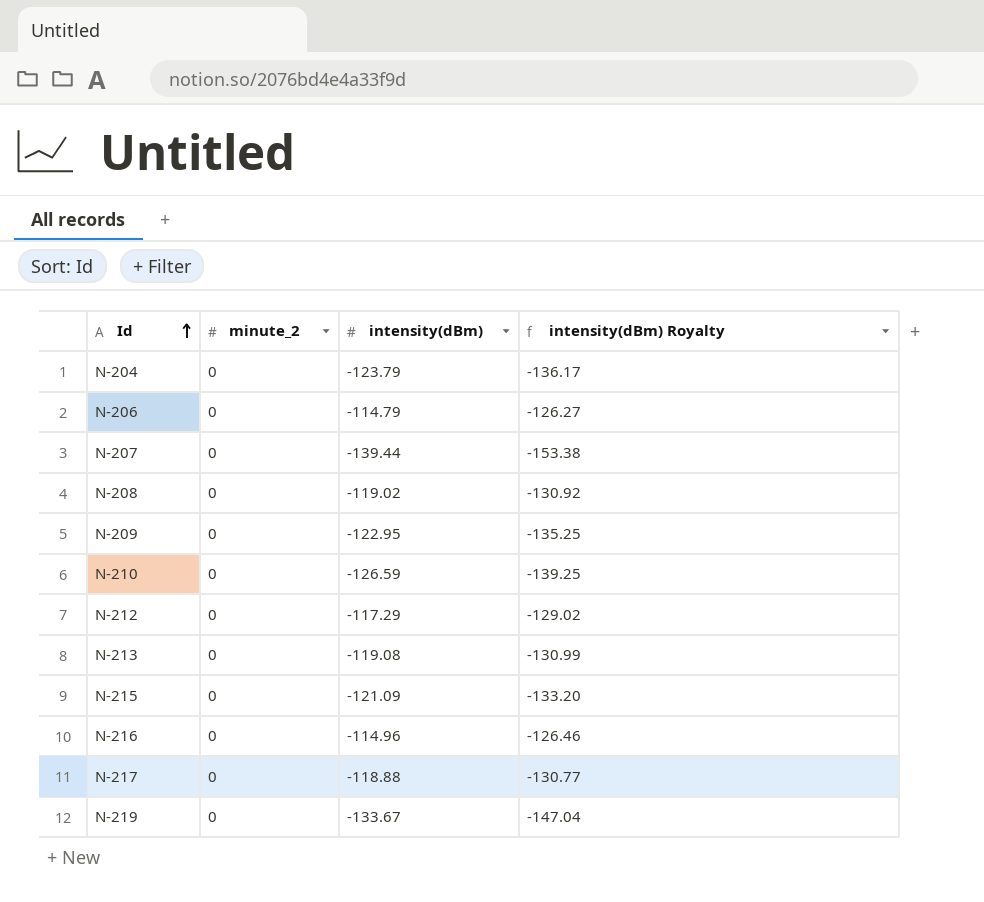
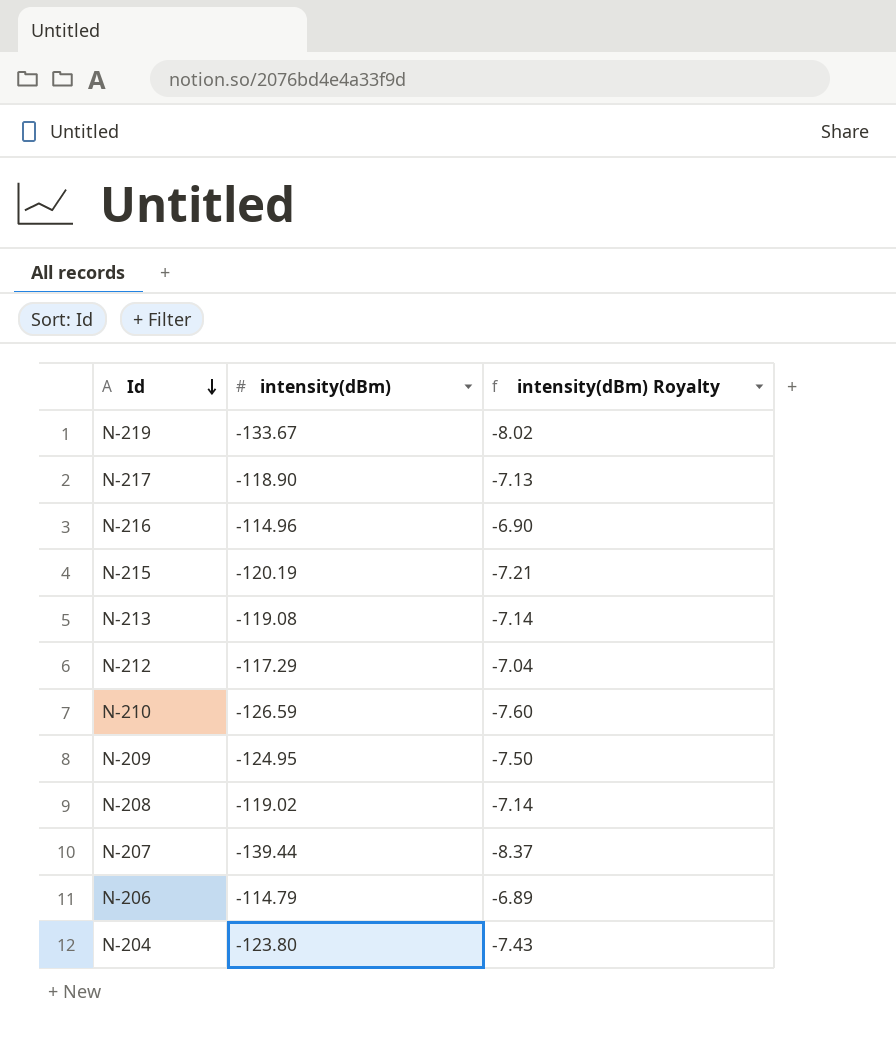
row order: Id ascending -> Id descending
column minute_2 | position: 2 -> none
column intensity(dBm) Royalty | formula: [intensity(dBm)] * 1.1 -> [intensity(dBm)] * 0.06
N-217 | intensity(dBm): -118.88 -> -118.90
N-215 | intensity(dBm): -121.09 -> -120.19
N-209 | intensity(dBm): -122.95 -> -124.95
N-204 | intensity(dBm): -123.79 -> -123.80

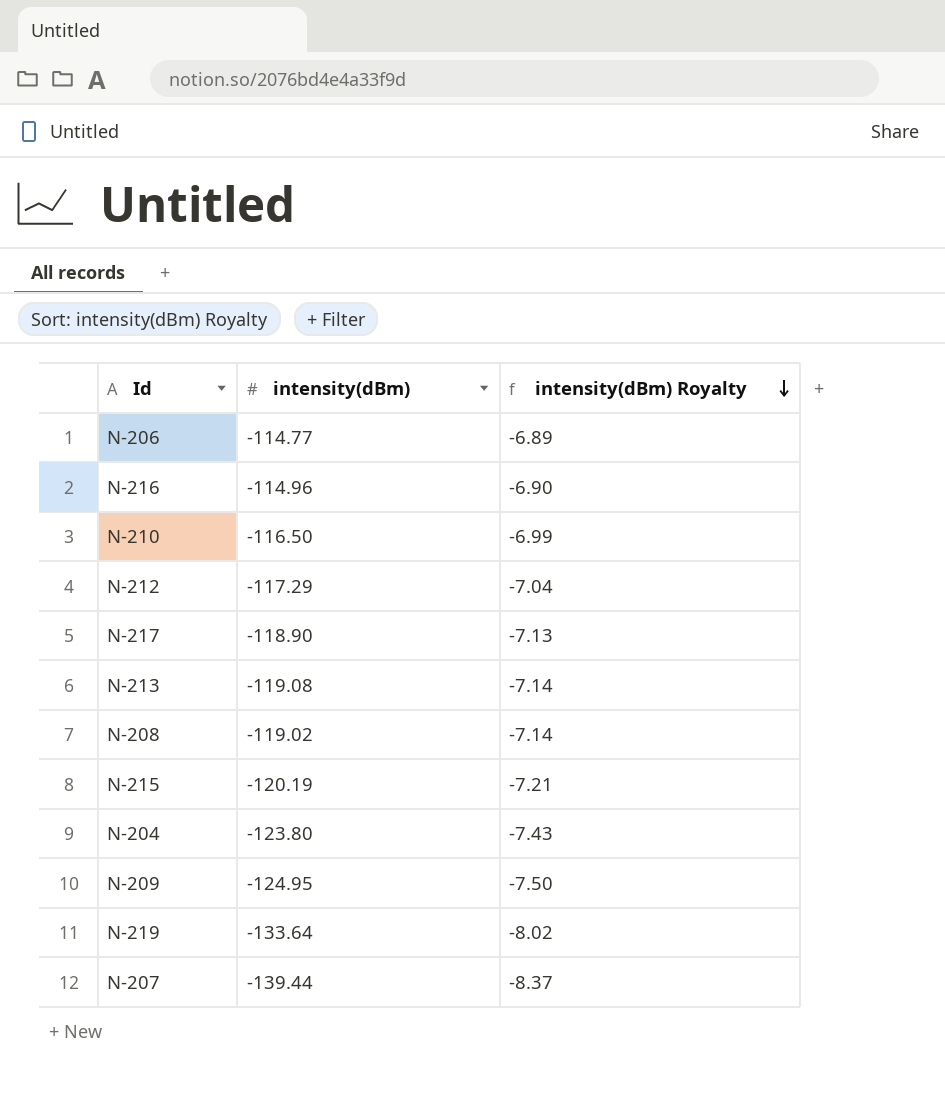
row order: Id descending -> intensity(dBm) Royalty descending
N-206 | intensity(dBm): -114.79 -> -114.77
N-210 | intensity(dBm): -126.59 -> -116.50
N-210 | intensity(dBm) Royalty: -7.60 -> -6.99
N-219 | intensity(dBm): -133.67 -> -133.64

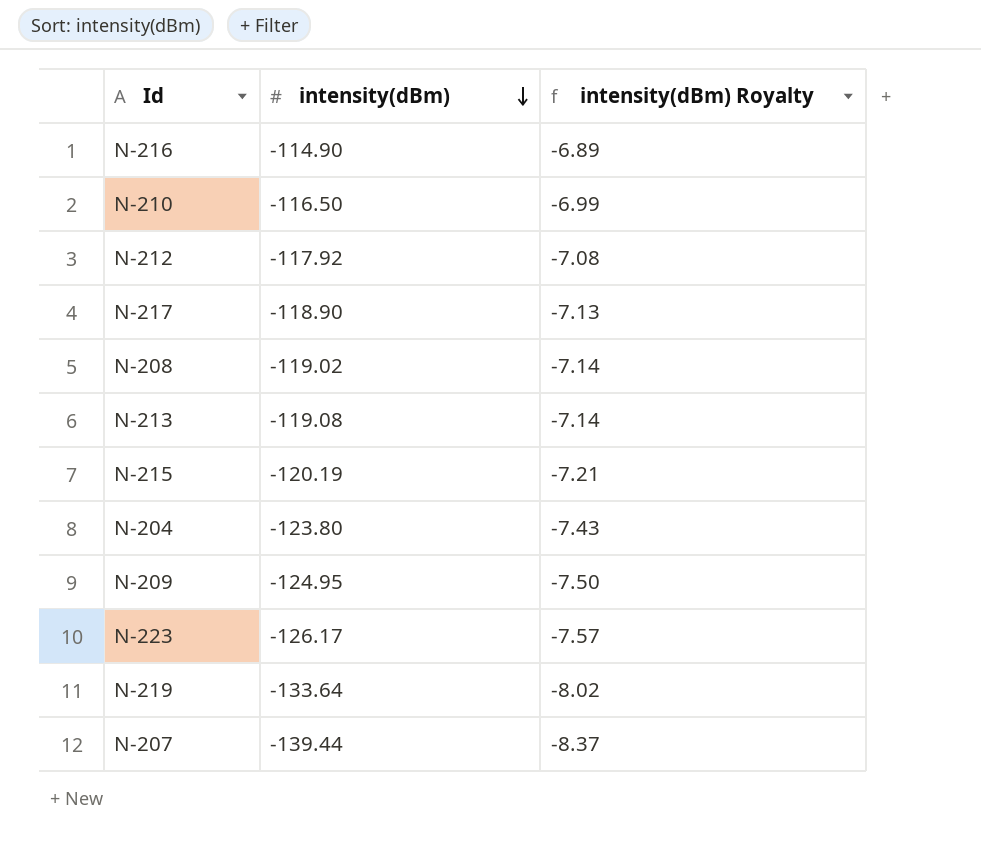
row order: intensity(dBm) Royalty descending -> intensity(dBm) descending
row N-206: -114.77 | -6.89 -> none
N-216 | intensity(dBm): -114.96 -> -114.90
N-216 | intensity(dBm) Royalty: -6.90 -> -6.89
N-212 | intensity(dBm): -117.29 -> -117.92
N-212 | intensity(dBm) Royalty: -7.04 -> -7.08
row N-223: none -> -126.17 | -7.57

